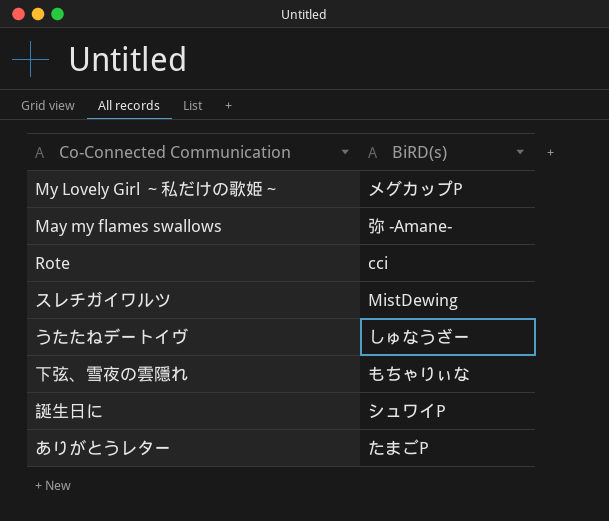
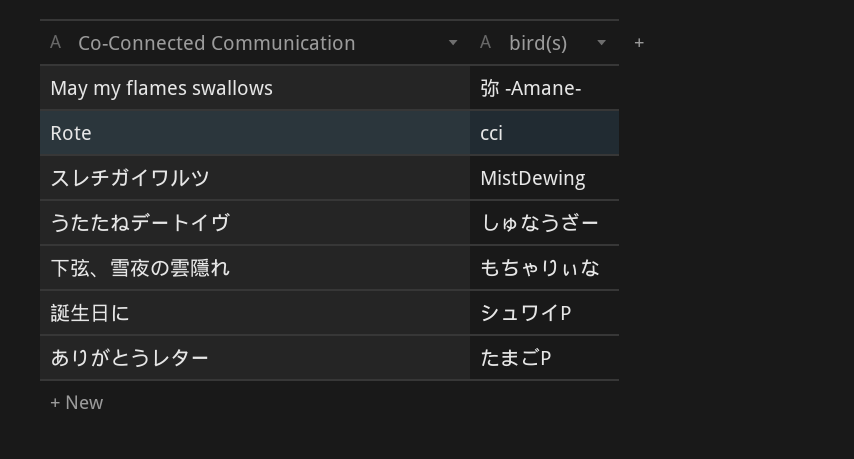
column name: BiRD(s) -> bird(s)
row My Lovely Girl ～私だけの歌姫～: メグカップP -> none

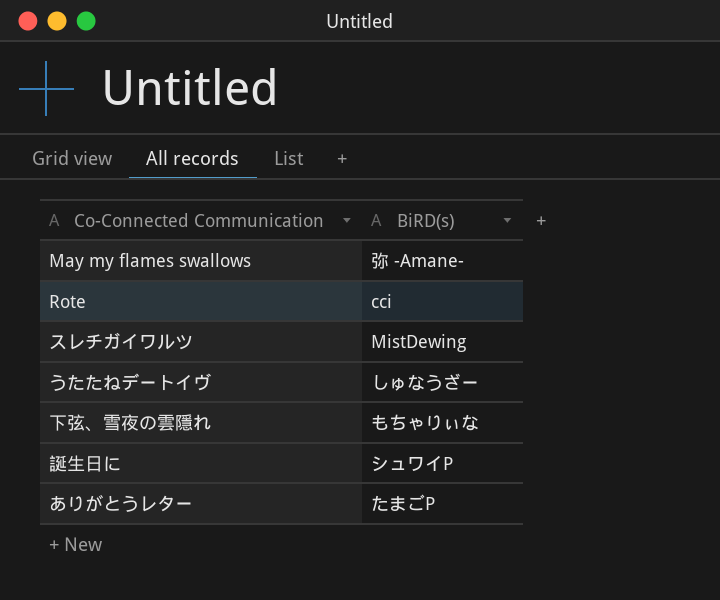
column name: bird(s) -> BiRD(s)

